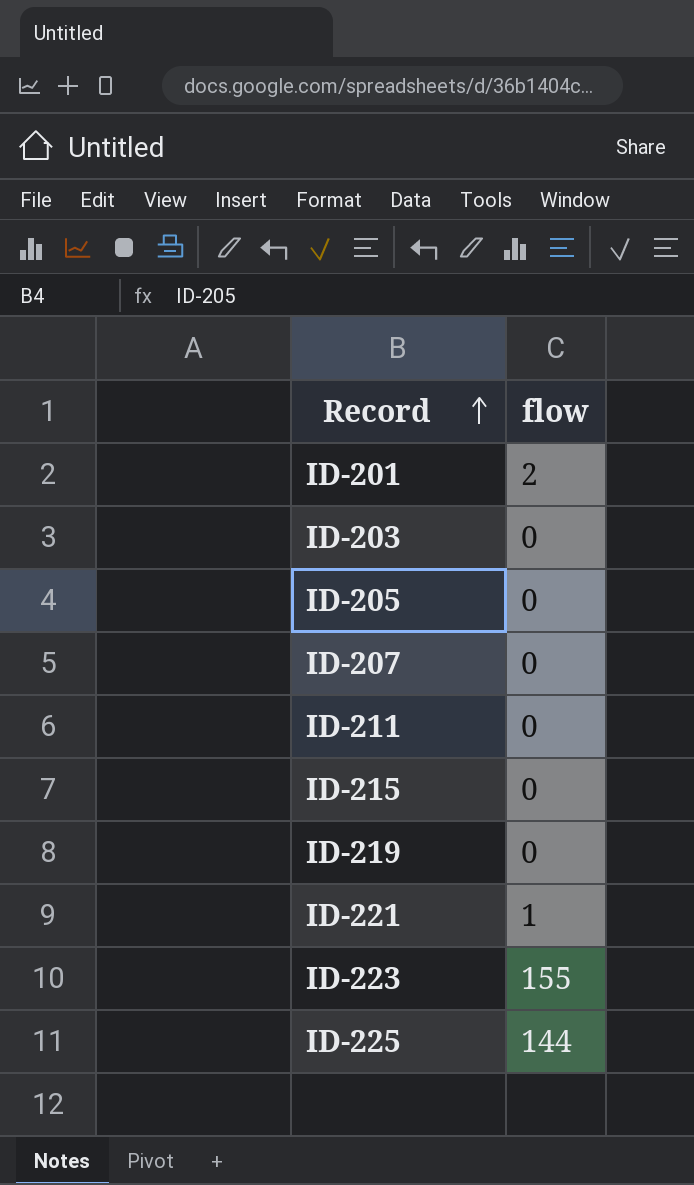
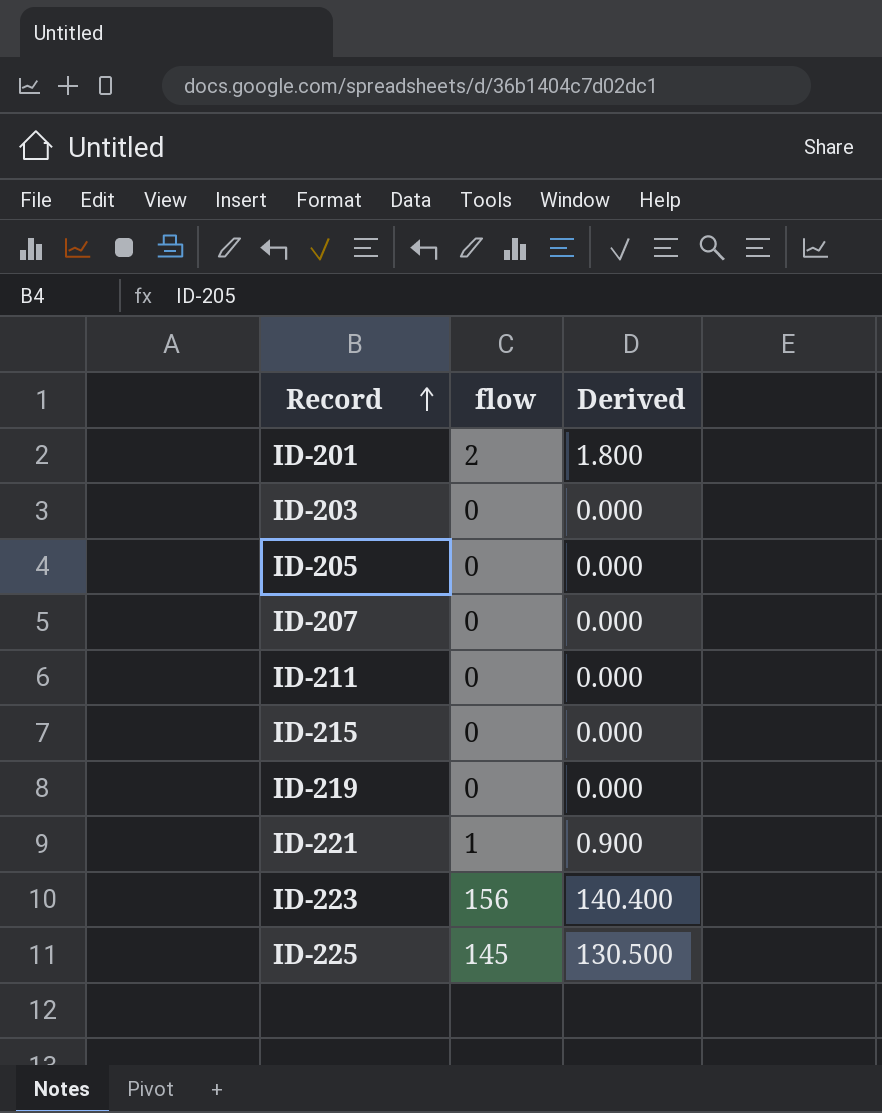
column Derived | formula: none -> [flow] * 0.9
ID-223 | flow: 155 -> 156
ID-225 | flow: 144 -> 145

